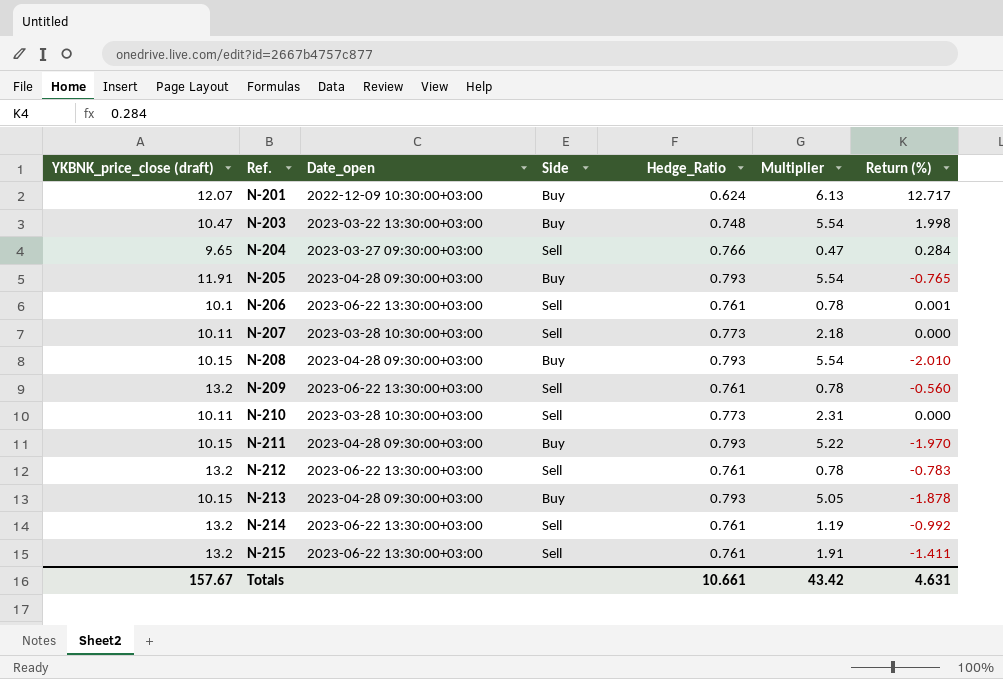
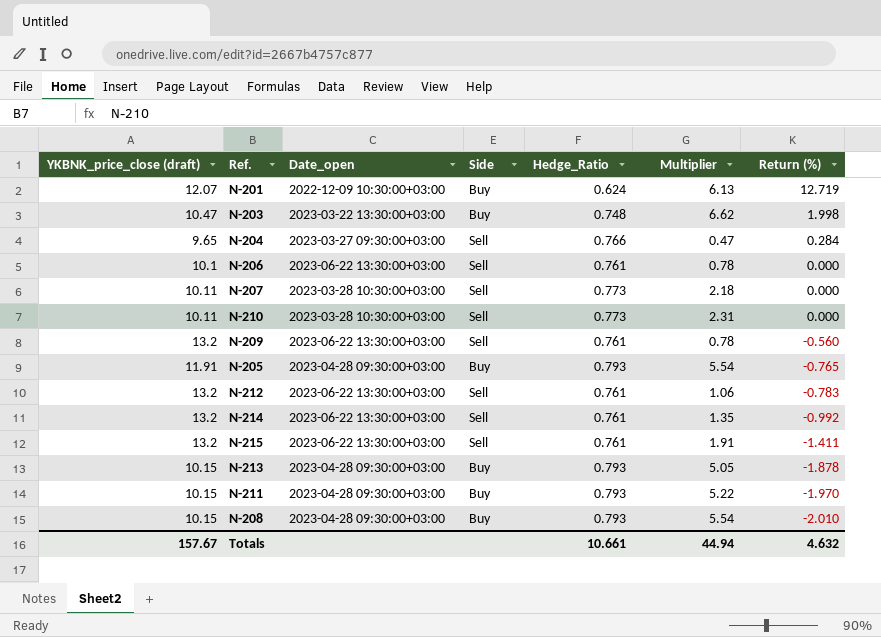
row order: Ref. ascending -> Return (%) descending
N-201 | Return (%): 12.717 -> 12.719
N-203 | Multiplier: 5.54 -> 6.62
N-206 | Return (%): 0.001 -> 0.000
N-212 | Multiplier: 0.78 -> 1.06
N-214 | Multiplier: 1.19 -> 1.35
Totals | Multiplier: 43.42 -> 44.94
Totals | Return (%): 4.631 -> 4.632

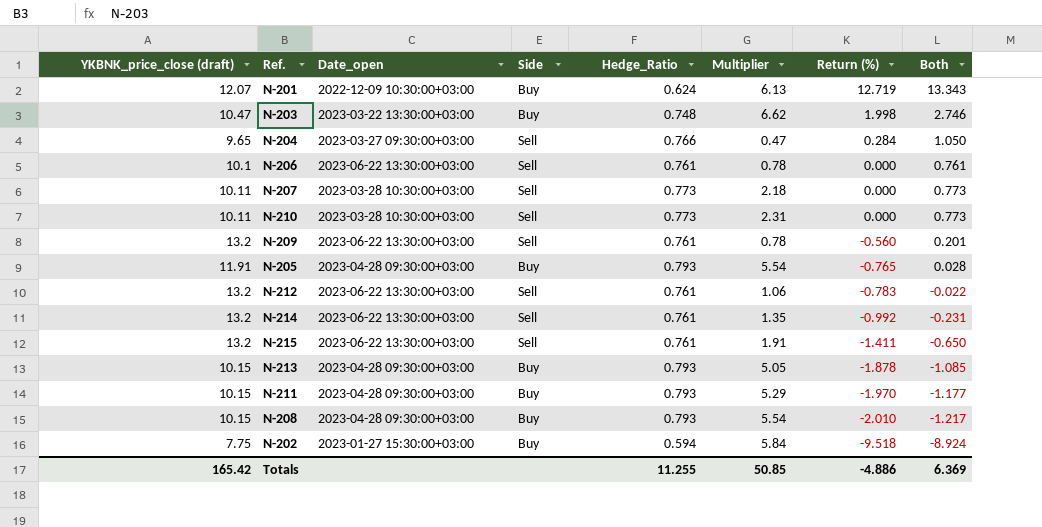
column Both | formula: none -> [Hedge_Ratio] + [Return (%)]
N-211 | Multiplier: 5.22 -> 5.29
row N-202: none -> 7.75 | 2023-01-27 15:30:00+03:00 | Buy | 0.594 | 5.84 | -9.518 | -8.924
Totals | YKBNK_price_close (draft): 157.67 -> 165.42
Totals | Hedge_Ratio: 10.661 -> 11.255
Totals | Multiplier: 44.94 -> 50.85
Totals | Return (%): 4.632 -> -4.886

